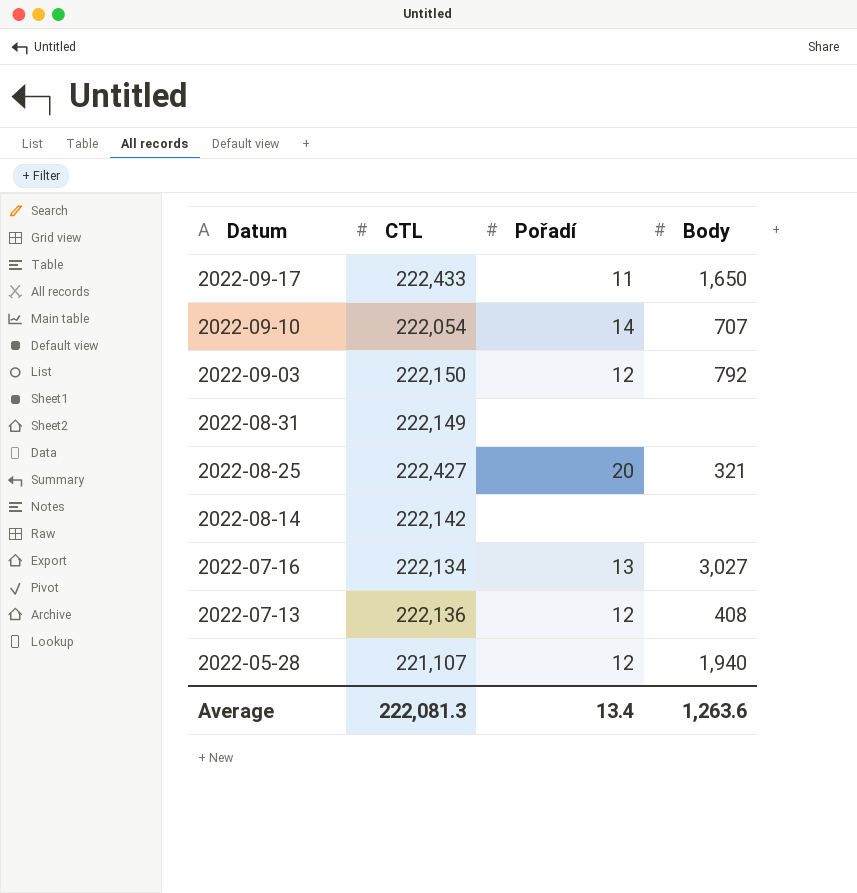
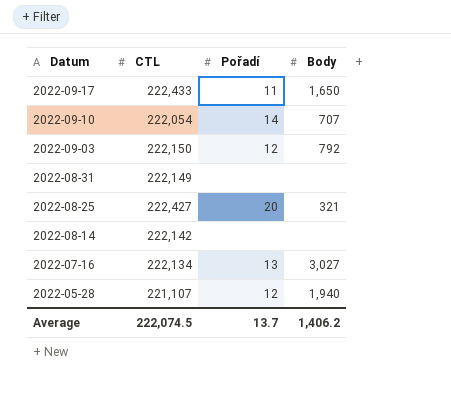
row 2022-07-13: 222,136 | 12 | 408 -> none
Average | CTL: 222,081.3 -> 222,074.5
Average | Pořadí: 13.4 -> 13.7
Average | Body: 1,263.6 -> 1,406.2

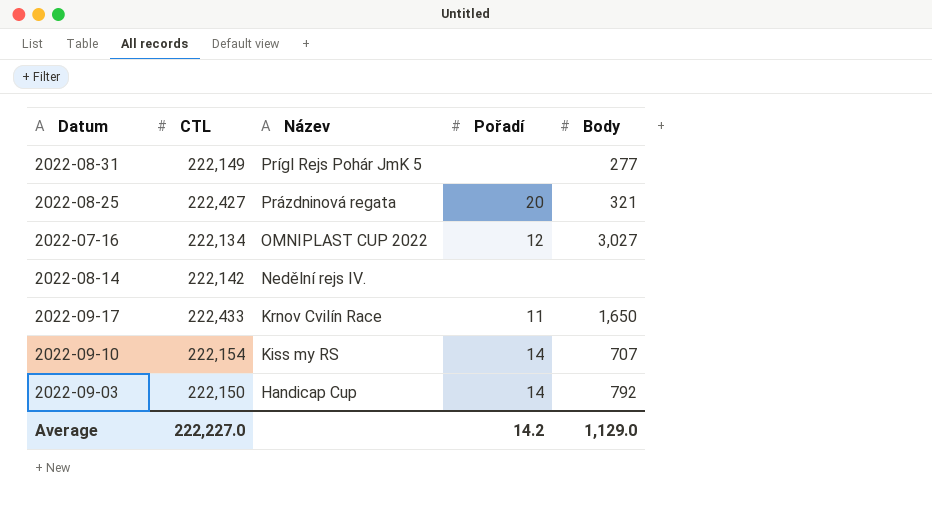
row order: Datum descending -> Název descending
column Název | position: none -> 3
row 2022-05-28: 221,107 | 12 | 1,940 -> none
2022-08-31 | Body: none -> 277
2022-07-16 | Pořadí: 13 -> 12
2022-09-10 | CTL: 222,054 -> 222,154
2022-09-03 | Pořadí: 12 -> 14
Average | CTL: 222,074.5 -> 222,227.0
Average | Pořadí: 13.7 -> 14.2
Average | Body: 1,406.2 -> 1,129.0

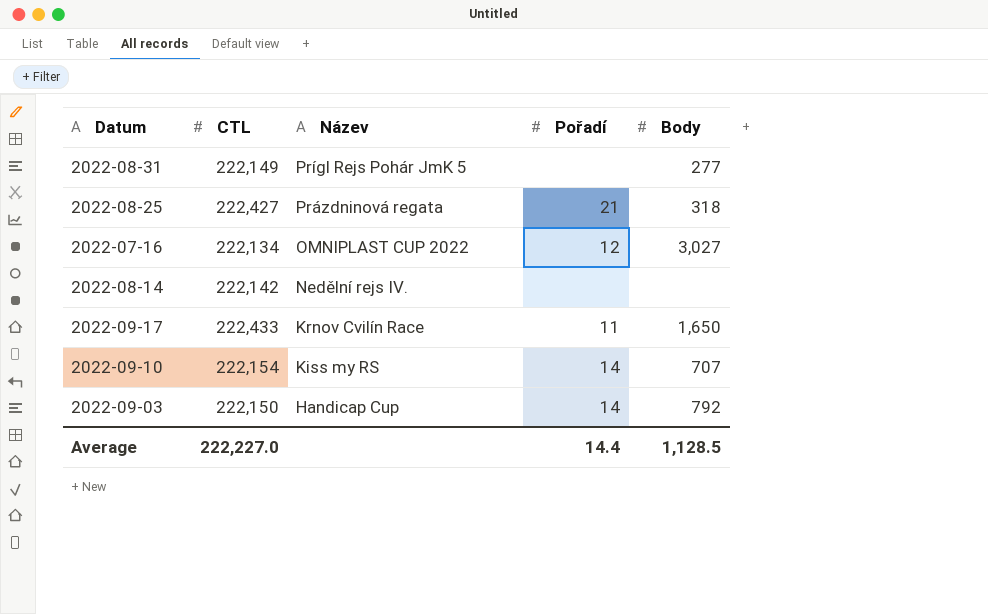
2022-08-25 | Pořadí: 20 -> 21
2022-08-25 | Body: 321 -> 318
Average | Pořadí: 14.2 -> 14.4
Average | Body: 1,129.0 -> 1,128.5

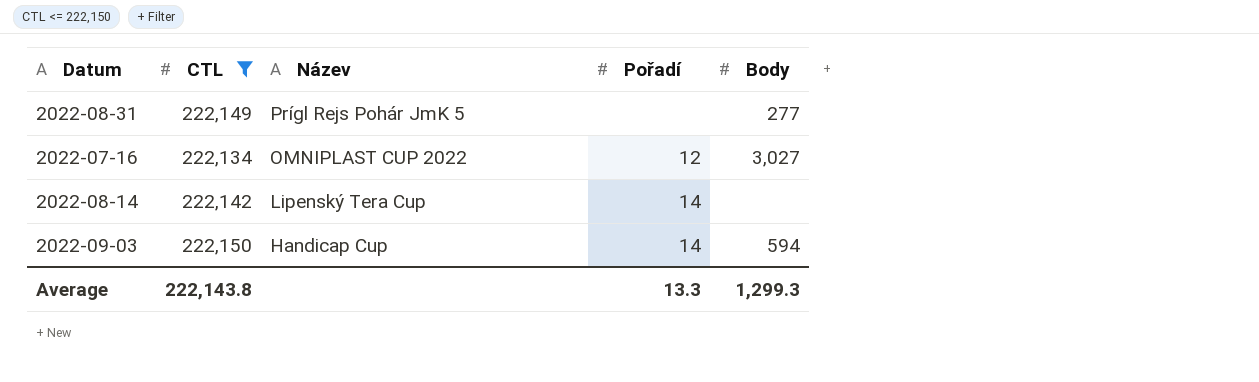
filter: none -> CTL <= 222,150
2022-08-14 | Název: Nedělní rejs IV. -> Lipenský Tera Cup
2022-08-14 | Pořadí: none -> 14
2022-09-03 | Body: 792 -> 594
Average | CTL: 222,227.0 -> 222,143.8
Average | Pořadí: 14.4 -> 13.3
Average | Body: 1,128.5 -> 1,299.3

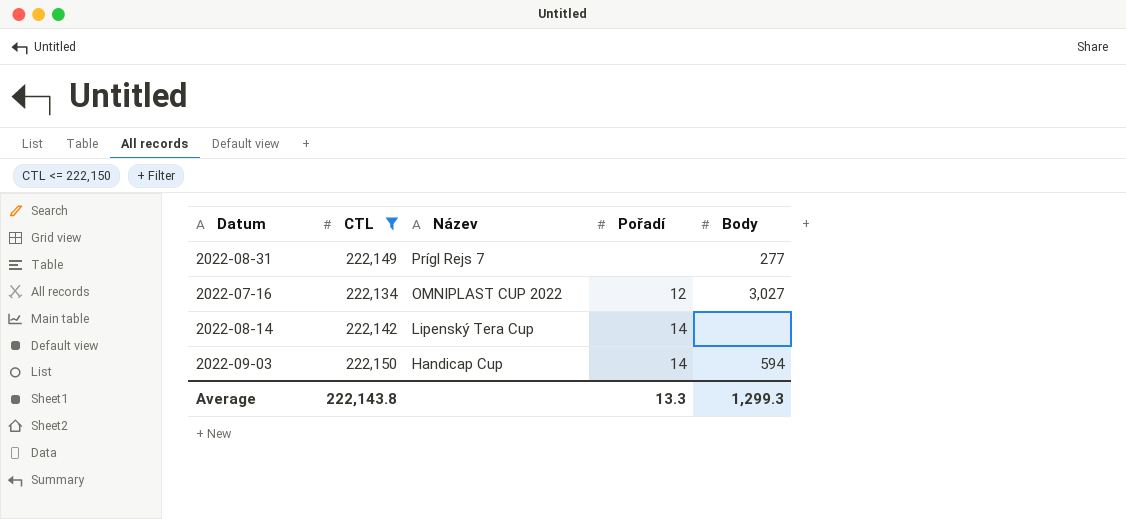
2022-08-31 | Název: Prígl Rejs Pohár JmK 5 -> Prígl Rejs 7

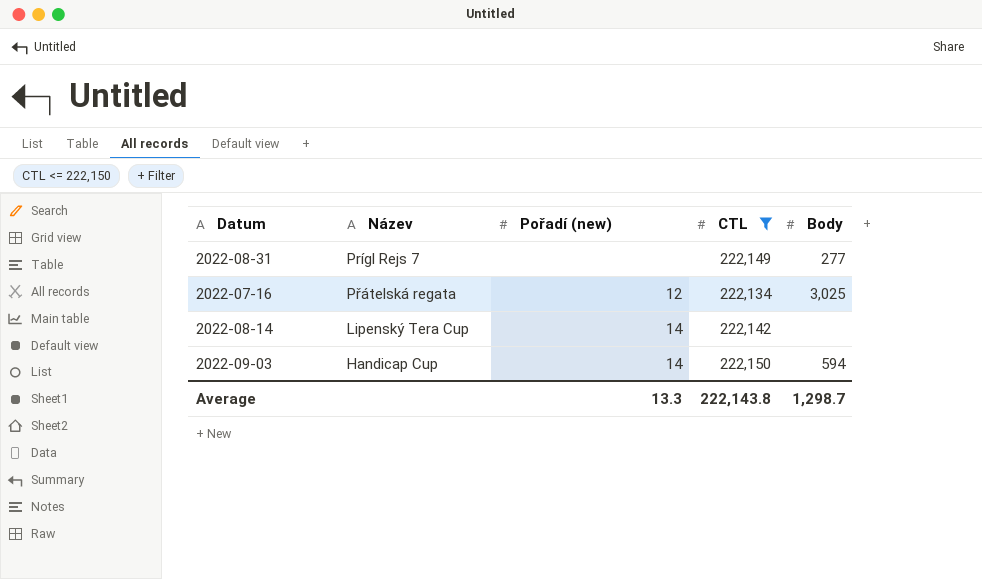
column name: Pořadí -> Pořadí (new)
column CTL | position: 2 -> 4
2022-07-16 | Název: OMNIPLAST CUP 2022 -> Přátelská regata
2022-07-16 | Body: 3,027 -> 3,025
Average | Body: 1,299.3 -> 1,298.7

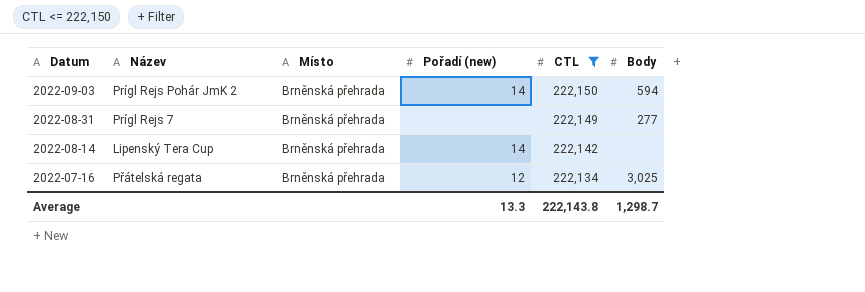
row order: Název descending -> Datum descending
column Místo | position: none -> 3
2022-09-03 | Název: Handicap Cup -> Prígl Rejs Pohár JmK 2

